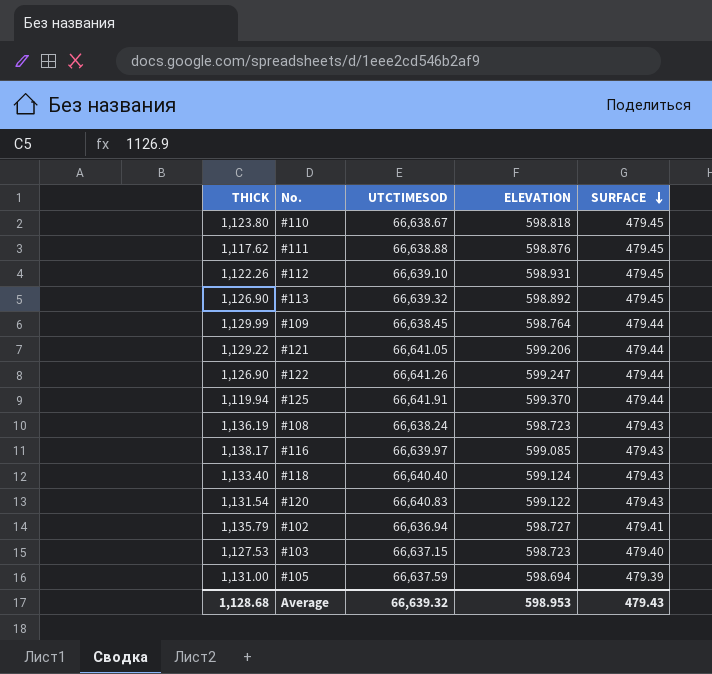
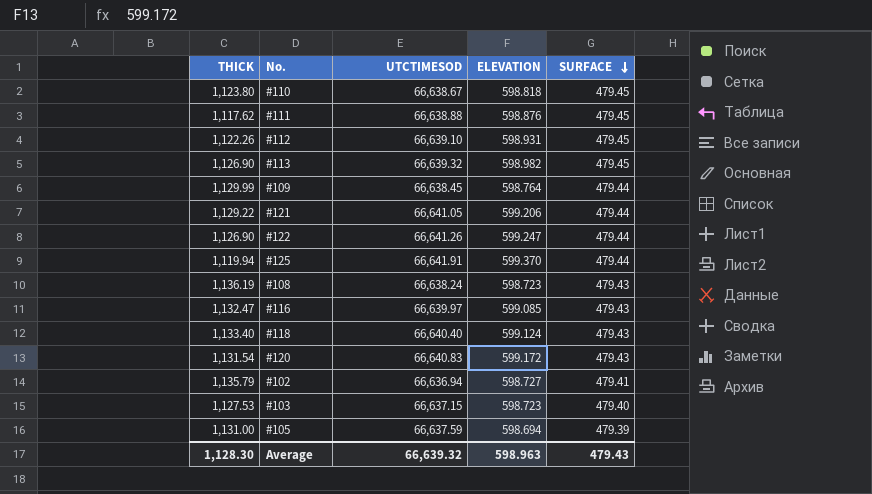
#113 | ELEVATION: 598.892 -> 598.982
#116 | THICK: 1,138.17 -> 1,132.47
#120 | ELEVATION: 599.122 -> 599.172
Average | THICK: 1,128.68 -> 1,128.30
Average | ELEVATION: 598.953 -> 598.963

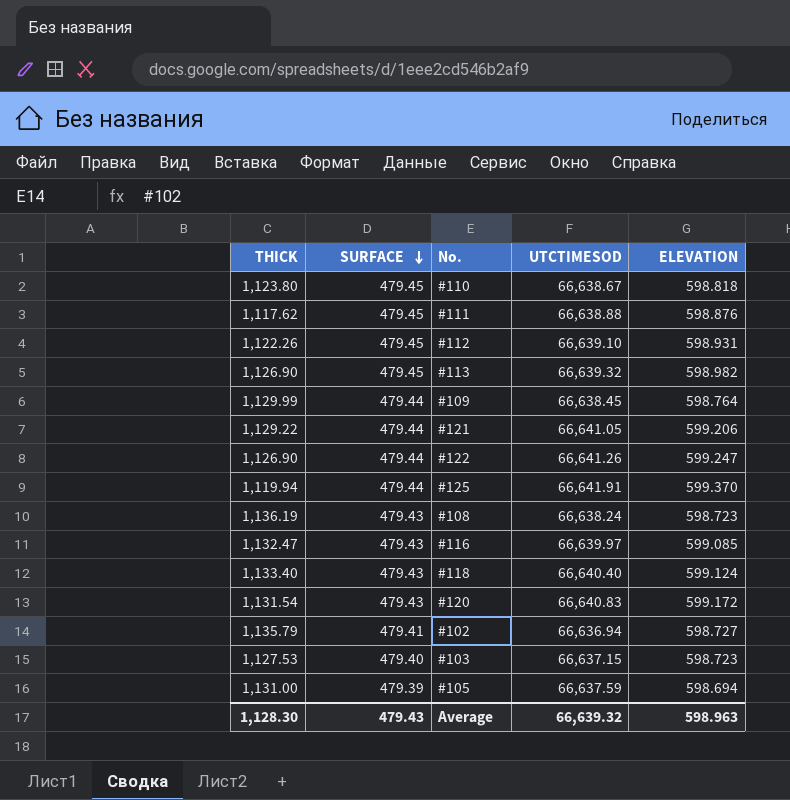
column SURFACE | position: 5 -> 2

